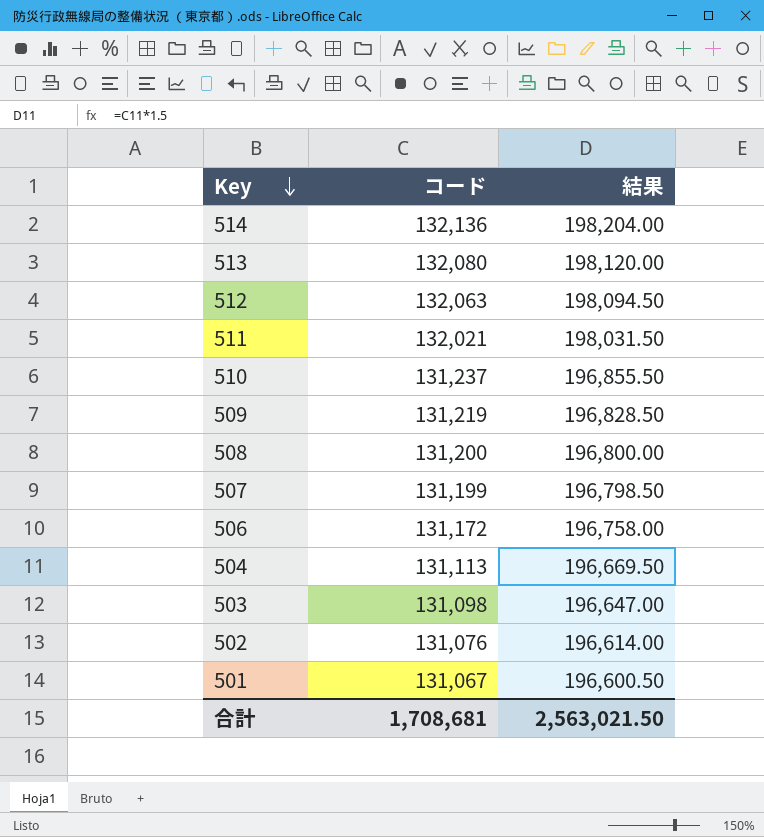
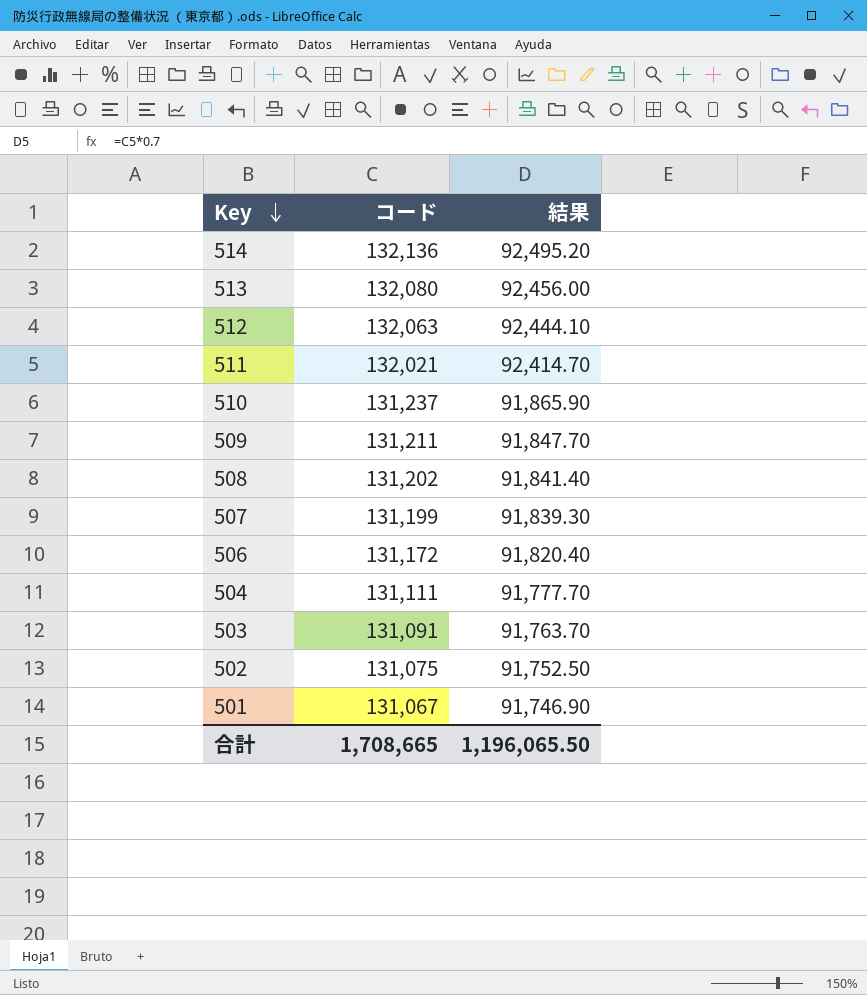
column 結果 | formula: [コード] * 1.5 -> [コード] * 0.7
509 | コード: 131,219 -> 131,211
508 | コード: 131,200 -> 131,202
504 | コード: 131,113 -> 131,111
503 | コード: 131,098 -> 131,091
502 | コード: 131,076 -> 131,075
合計 | コード: 1,708,681 -> 1,708,665
合計 | 結果: 2,563,021.50 -> 1,196,065.50

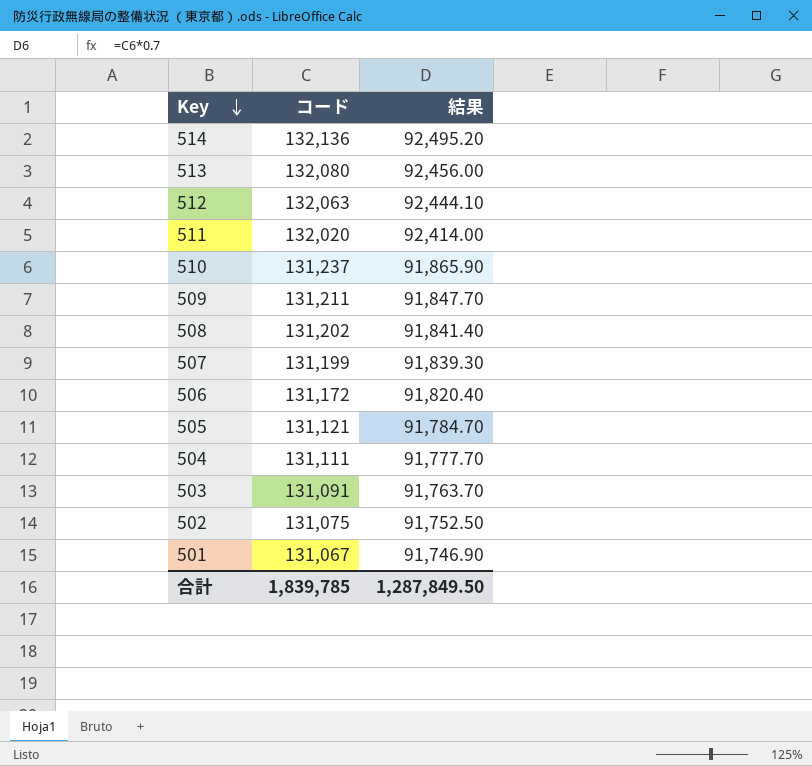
511 | コード: 132,021 -> 132,020
511 | 結果: 92,414.70 -> 92,414.00
row 505: none -> 131,121 | 91,784.70
合計 | コード: 1,708,665 -> 1,839,785
合計 | 結果: 1,196,065.50 -> 1,287,849.50

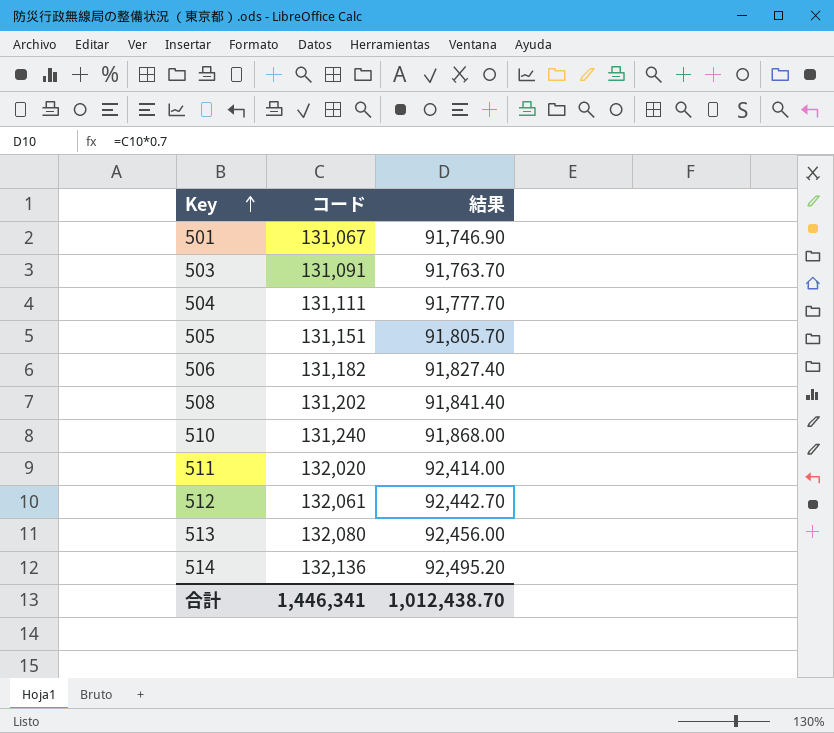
row order: Key descending -> Key ascending
row 509: 131,211 | 91,847.70 -> none
row 507: 131,199 | 91,839.30 -> none
row 502: 131,075 | 91,752.50 -> none
505 | コード: 131,121 -> 131,151
505 | 結果: 91,784.70 -> 91,805.70
506 | コード: 131,172 -> 131,182
506 | 結果: 91,820.40 -> 91,827.40
510 | コード: 131,237 -> 131,240
510 | 結果: 91,865.90 -> 91,868.00
512 | コード: 132,063 -> 132,061
512 | 結果: 92,444.10 -> 92,442.70
合計 | コード: 1,839,785 -> 1,446,341
合計 | 結果: 1,287,849.50 -> 1,012,438.70

